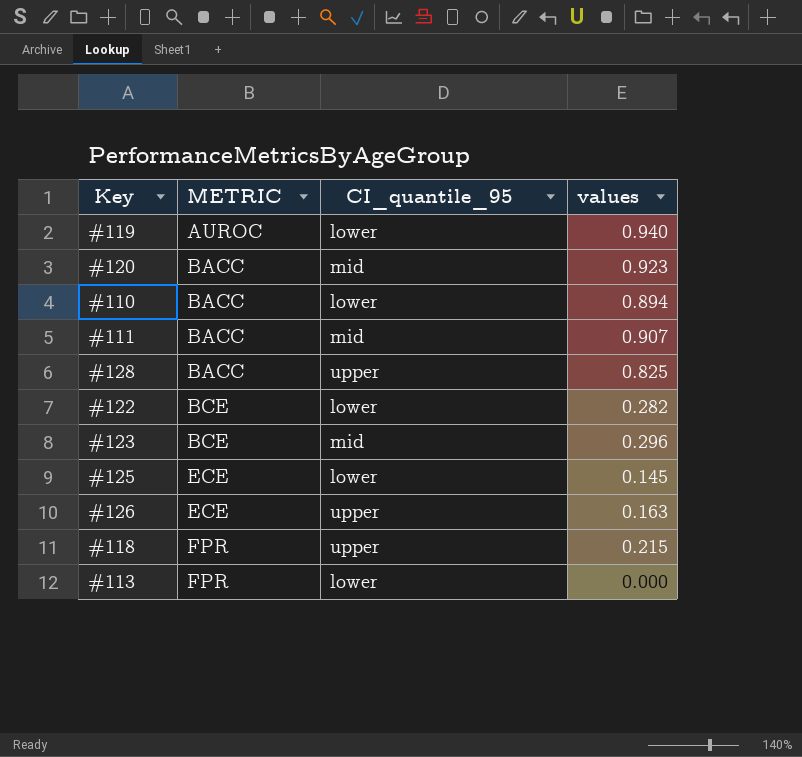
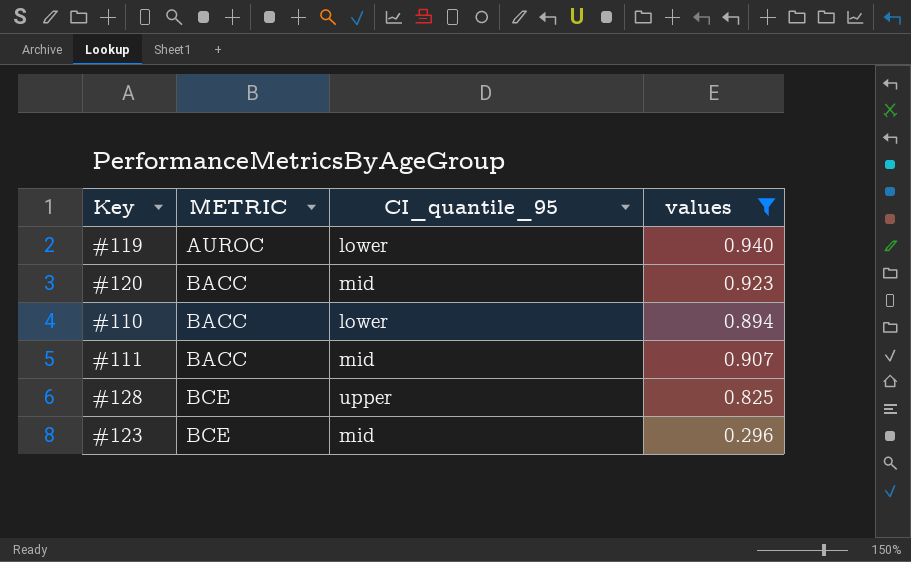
filter: none -> values >= 0.296
#128 | METRIC: BACC -> BCE

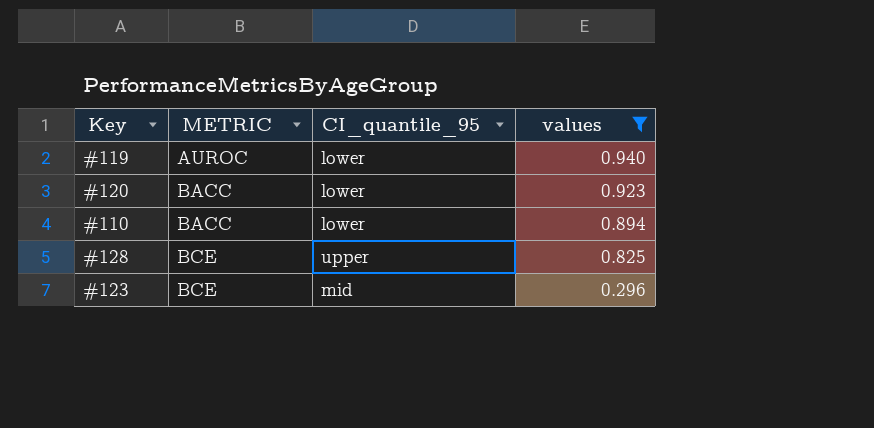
row #111: BACC | mid | 0.907 -> none
#120 | CI_quantile_95: mid -> lower

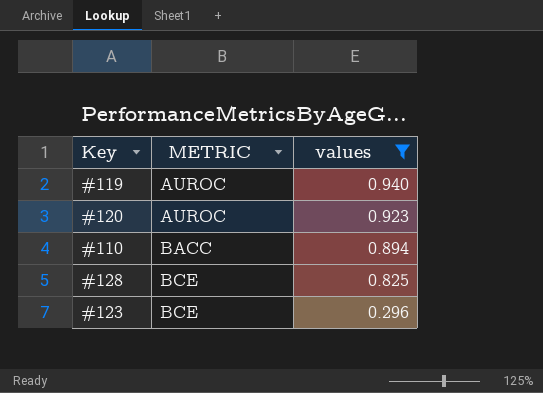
column CI_quantile_95 | position: 3 -> none
#120 | METRIC: BACC -> AUROC

